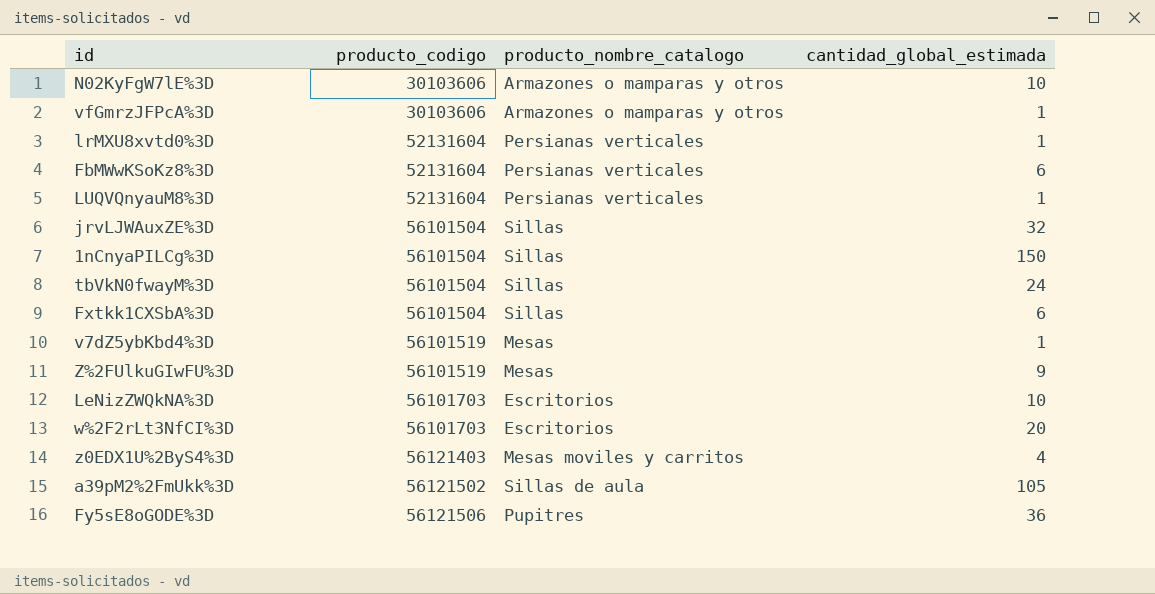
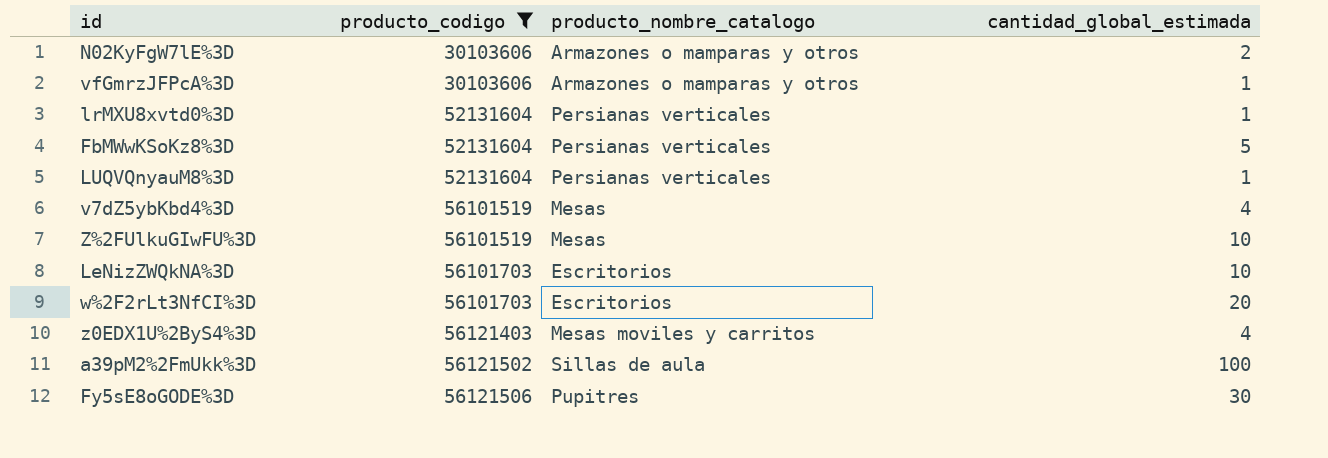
filter: none -> producto_codigo != 56101504
N02KyFgW7lE%3D | cantidad_global_estimada: 10 -> 2
FbMWwKSoKz8%3D | cantidad_global_estimada: 6 -> 5
v7dZ5ybKbd4%3D | cantidad_global_estimada: 1 -> 4
Z%2FUlkuGIwFU%3D | cantidad_global_estimada: 9 -> 10
a39pM2%2FmUkk%3D | cantidad_global_estimada: 105 -> 100
Fy5sE8oGODE%3D | cantidad_global_estimada: 36 -> 30

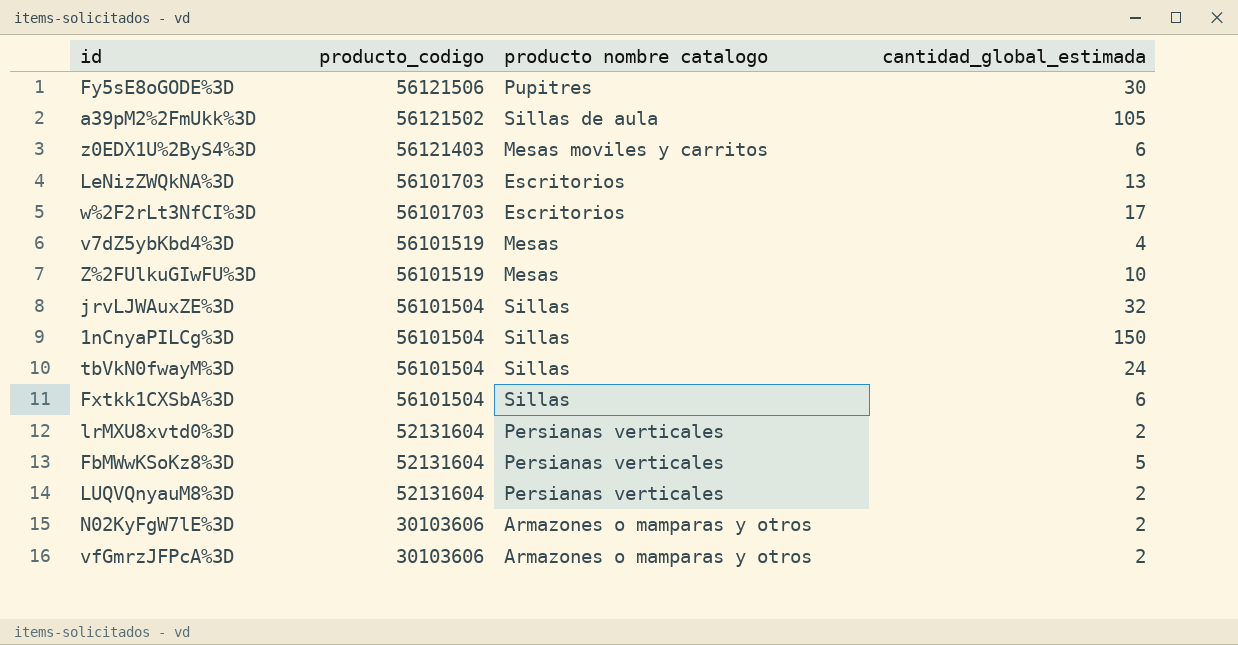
filter: producto_codigo != 56101504 -> none
row order: producto_codigo ascending -> producto_codigo descending
column name: producto_nombre_catalogo -> producto nombre catalogo
a39pM2%2FmUkk%3D | cantidad_global_estimada: 100 -> 105
z0EDX1U%2ByS4%3D | cantidad_global_estimada: 4 -> 6
LeNizZWQkNA%3D | cantidad_global_estimada: 10 -> 13
w%2F2rLt3NfCI%3D | cantidad_global_estimada: 20 -> 17
lrMXU8xvtd0%3D | cantidad_global_estimada: 1 -> 2
LUQVQnyauM8%3D | cantidad_global_estimada: 1 -> 2
vfGmrzJFPcA%3D | cantidad_global_estimada: 1 -> 2

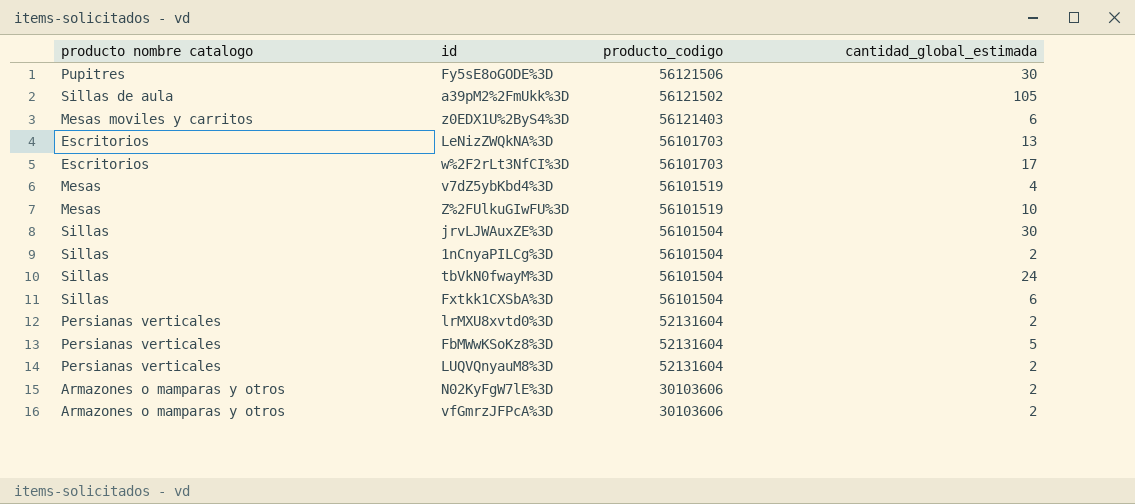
column producto nombre catalogo | position: 3 -> 1
jrvLJWAuxZE%3D | cantidad_global_estimada: 32 -> 30
1nCnyaPILCg%3D | cantidad_global_estimada: 150 -> 2

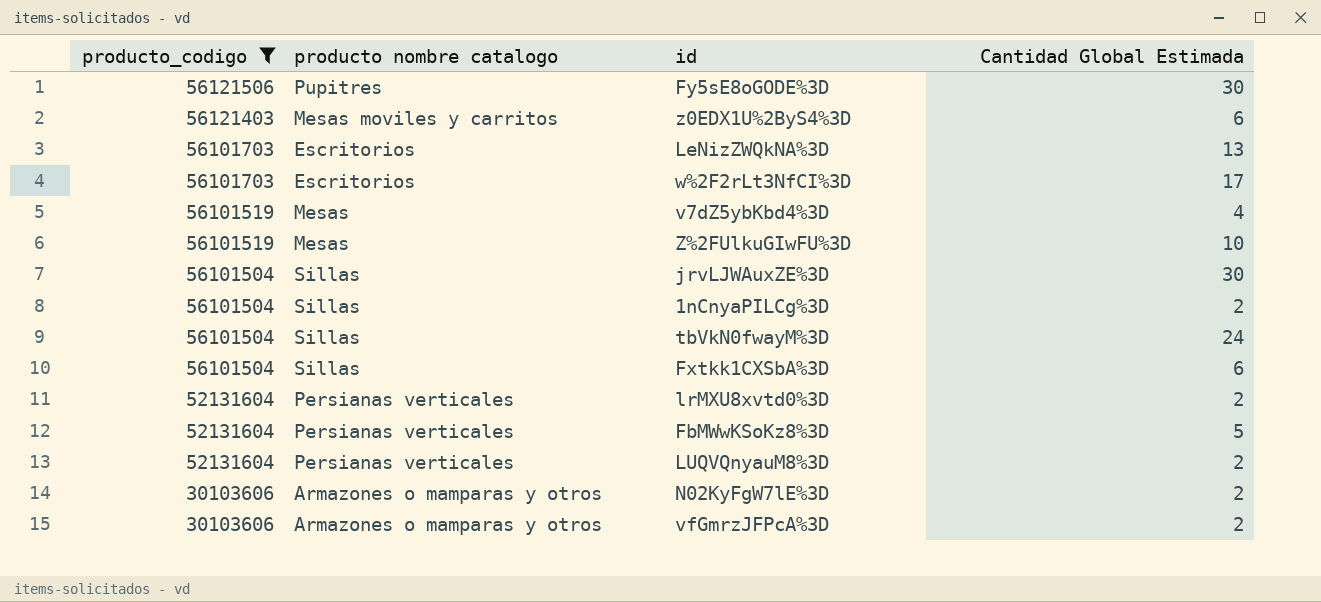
filter: none -> producto_codigo != 56121502
column producto_codigo | position: 3 -> 1
column name: cantidad_global_estimada -> Cantidad Global Estimada

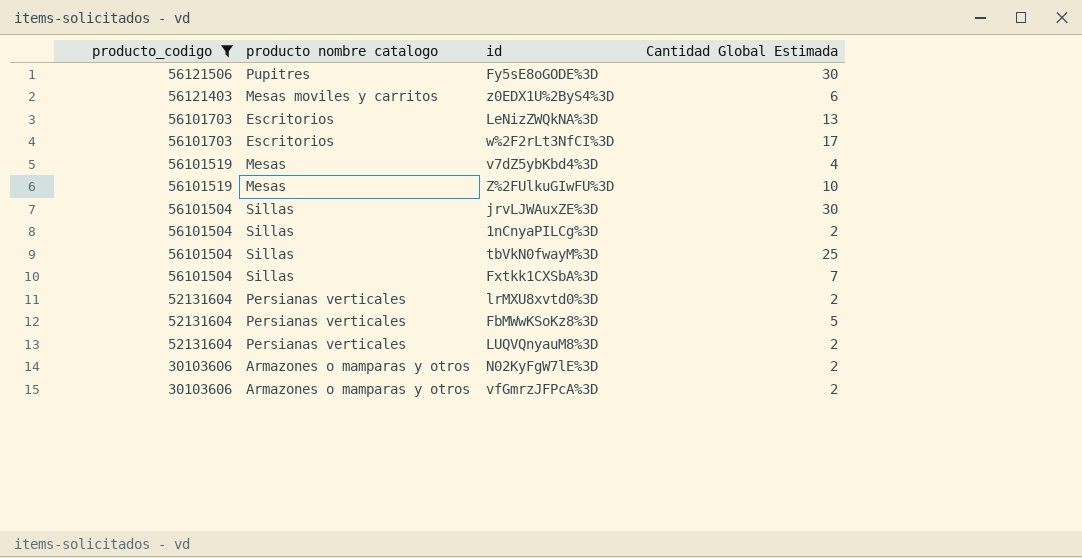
tbVkN0fwayM%3D | Cantidad Global Estimada: 24 -> 25
Fxtkk1CXSbA%3D | Cantidad Global Estimada: 6 -> 7

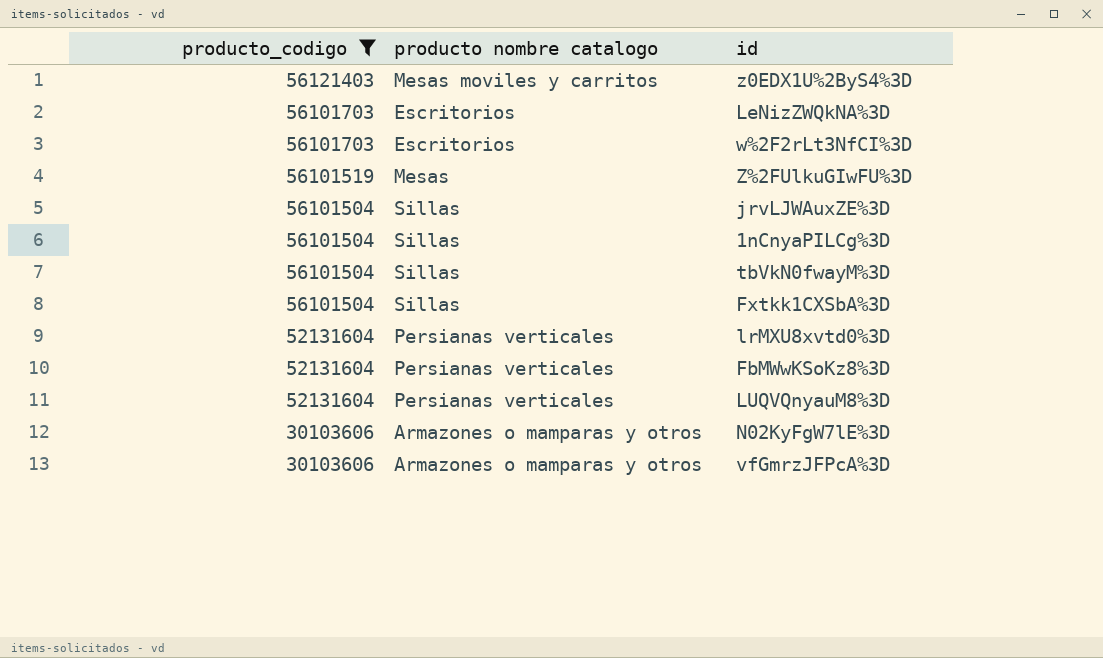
column Cantidad Global Estimada | position: 4 -> none
row Fy5sE8oGODE%3D: 56121506 | Pupitres | 30 -> none
row v7dZ5ybKbd4%3D: 56101519 | Mesas | 4 -> none

